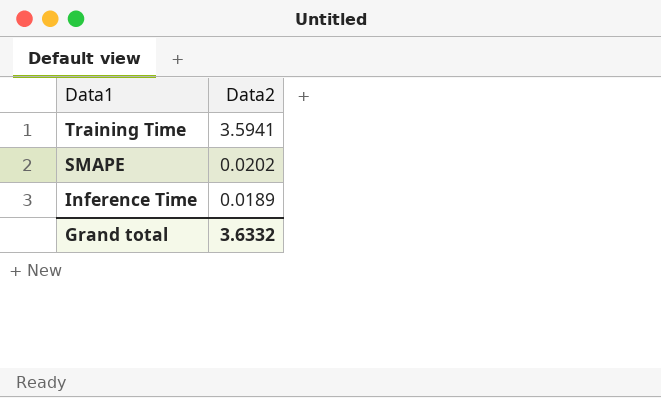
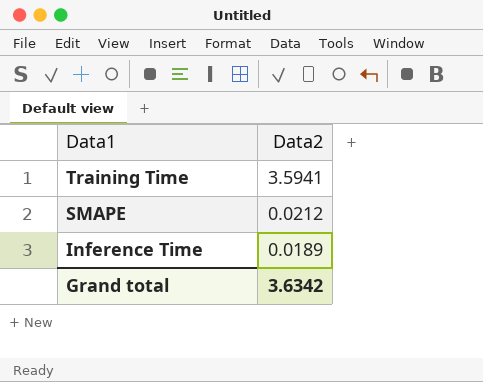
SMAPE | Data2: 0.0202 -> 0.0212
Grand total | Data2: 3.6332 -> 3.6342

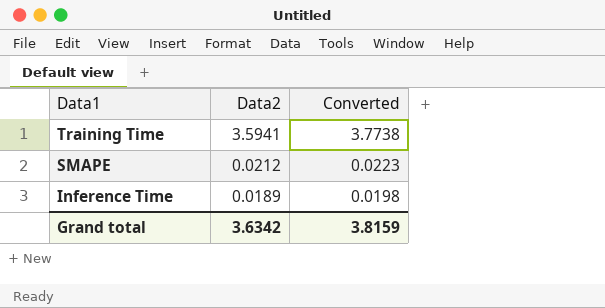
column Converted | formula: none -> [Data2] * 1.05

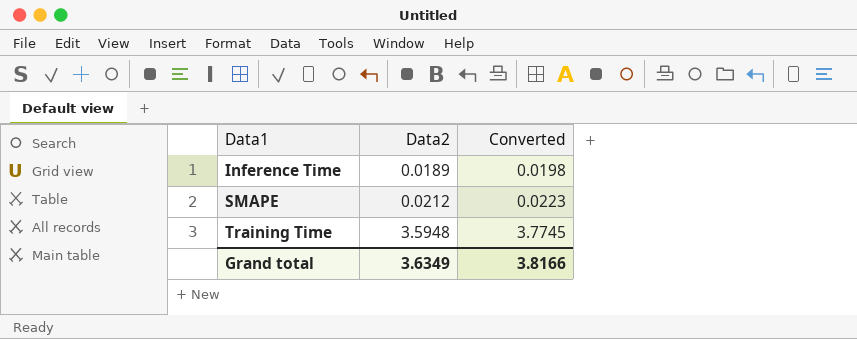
row order: Data1 descending -> Data1 ascending
Training Time | Data2: 3.5941 -> 3.5948
Training Time | Converted: 3.7738 -> 3.7745
Grand total | Data2: 3.6342 -> 3.6349
Grand total | Converted: 3.8159 -> 3.8166

